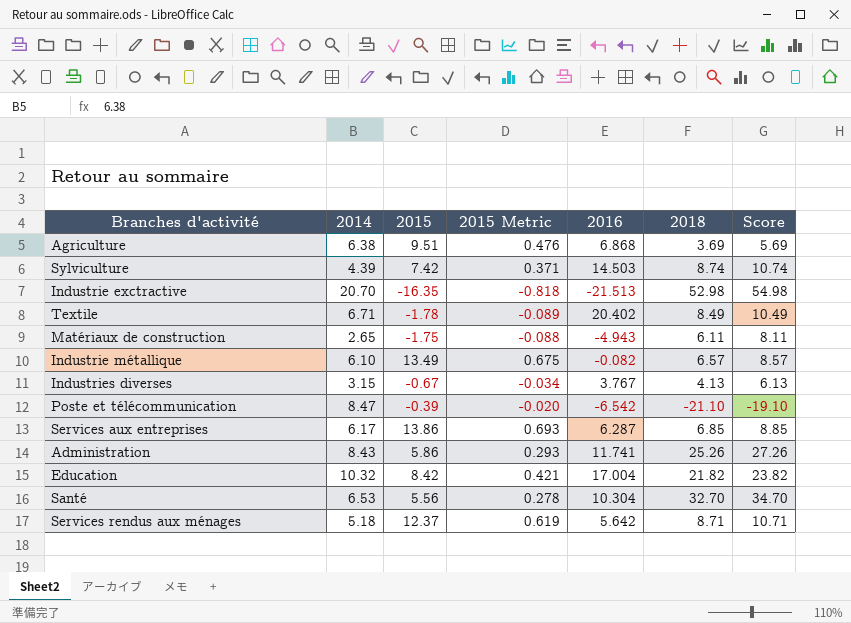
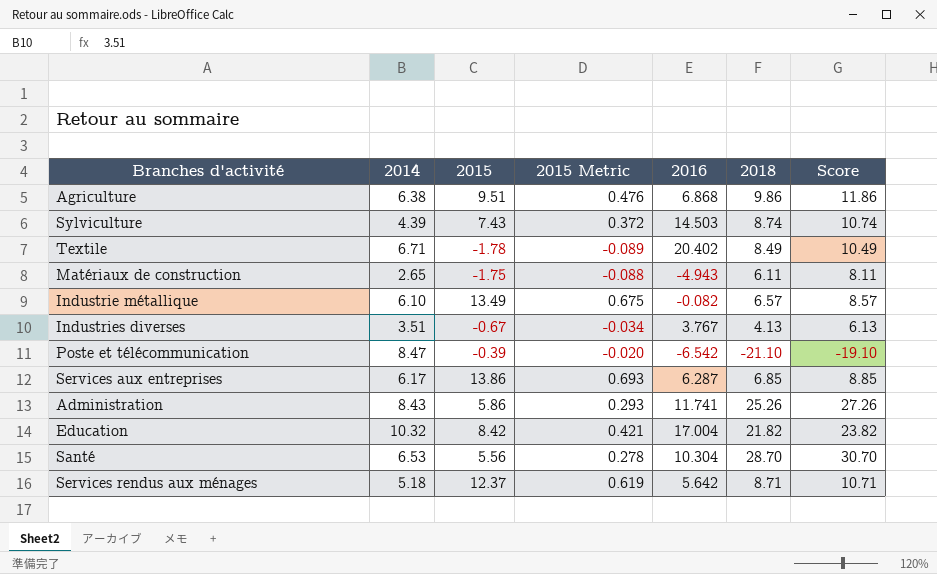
row Industrie exctractive: 20.70 | -16.35 | -0.818 | -21.513 | 52.98 | 54.98 -> none
Agriculture | 2018: 3.69 -> 9.86
Agriculture | Score: 5.69 -> 11.86
Sylviculture | 2015: 7.42 -> 7.43
Sylviculture | 2015 Metric: 0.371 -> 0.372
Industries diverses | 2014: 3.15 -> 3.51
Santé | 2018: 32.70 -> 28.70
Santé | Score: 34.70 -> 30.70

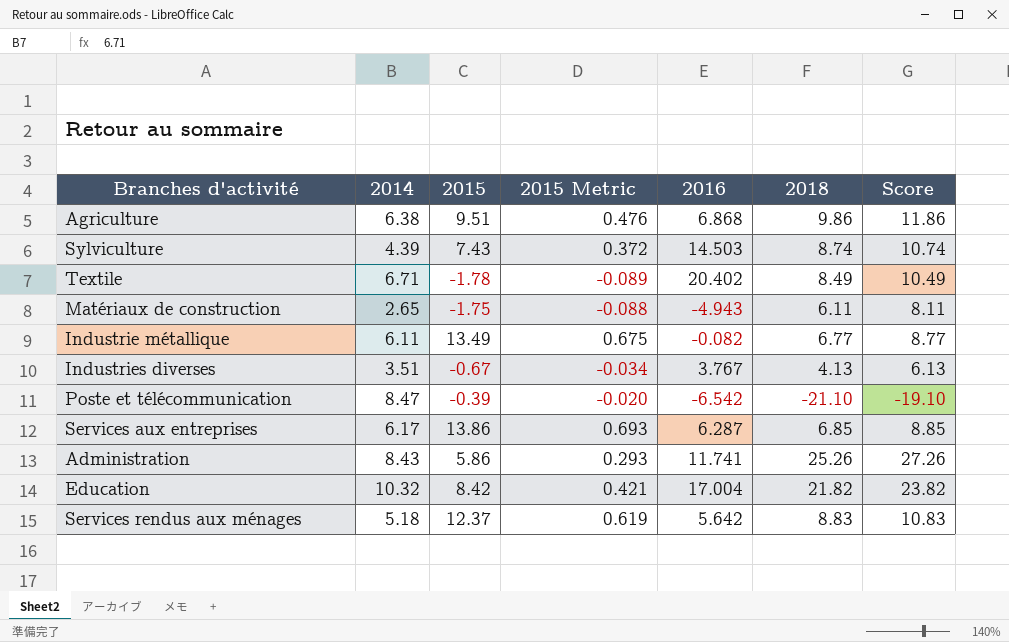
row Santé: 6.53 | 5.56 | 0.278 | 10.304 | 28.70 | 30.70 -> none
Industrie métallique | 2014: 6.10 -> 6.11
Industrie métallique | 2018: 6.57 -> 6.77
Industrie métallique | Score: 8.57 -> 8.77
Services rendus aux ménages | 2018: 8.71 -> 8.83
Services rendus aux ménages | Score: 10.71 -> 10.83

